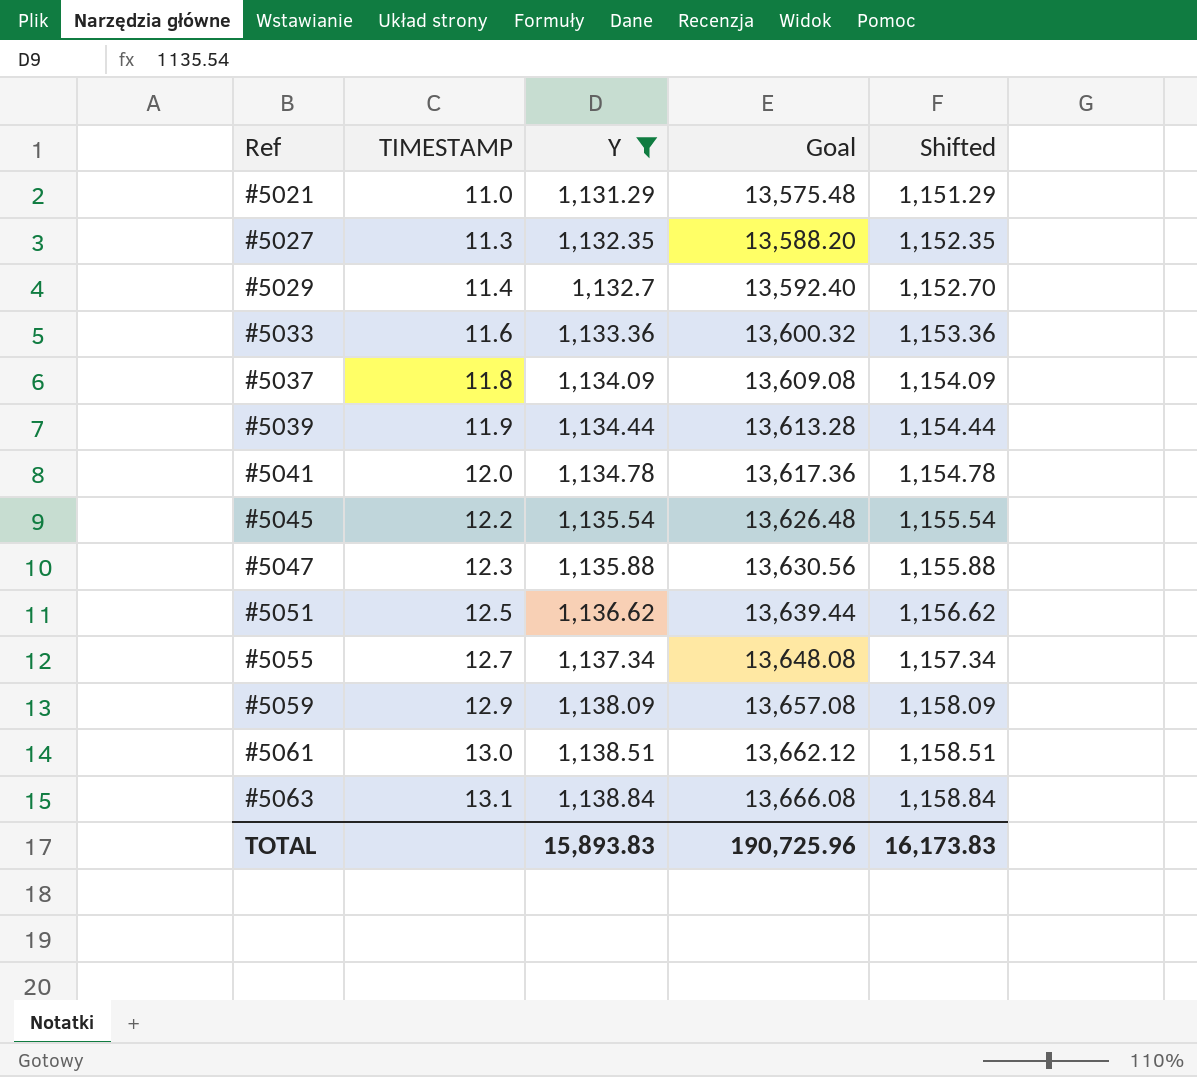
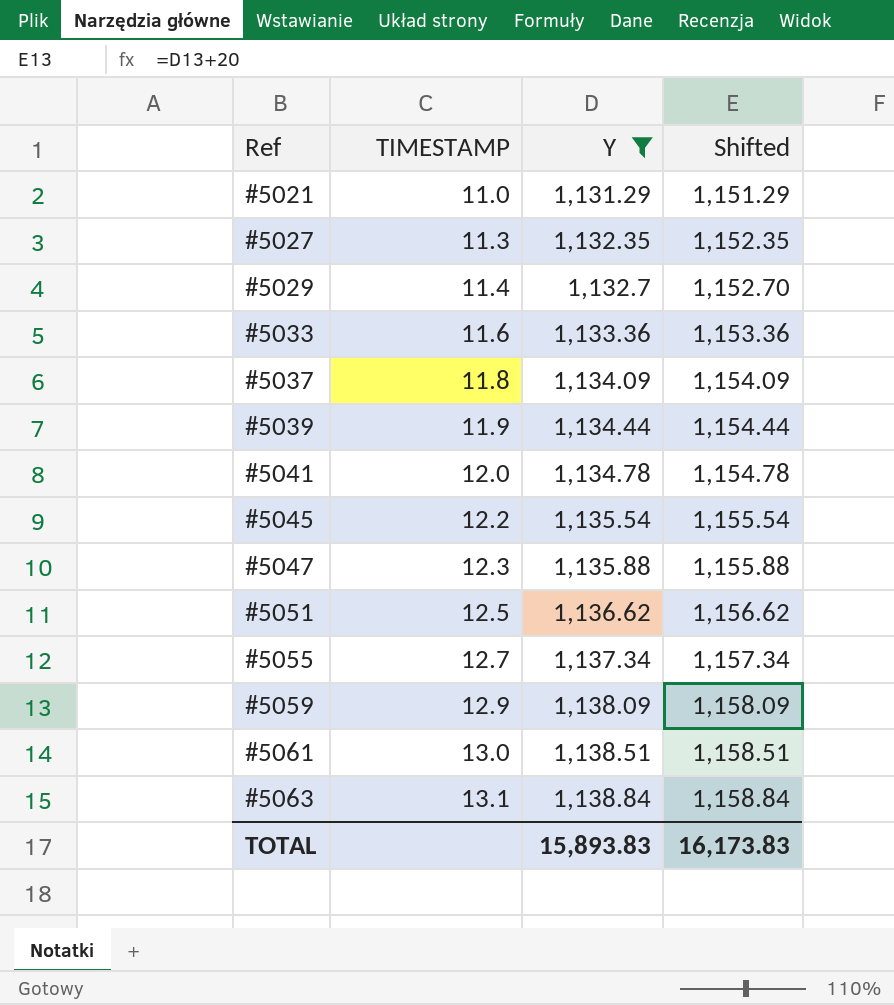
column Goal | formula: [Y] * 12 -> none

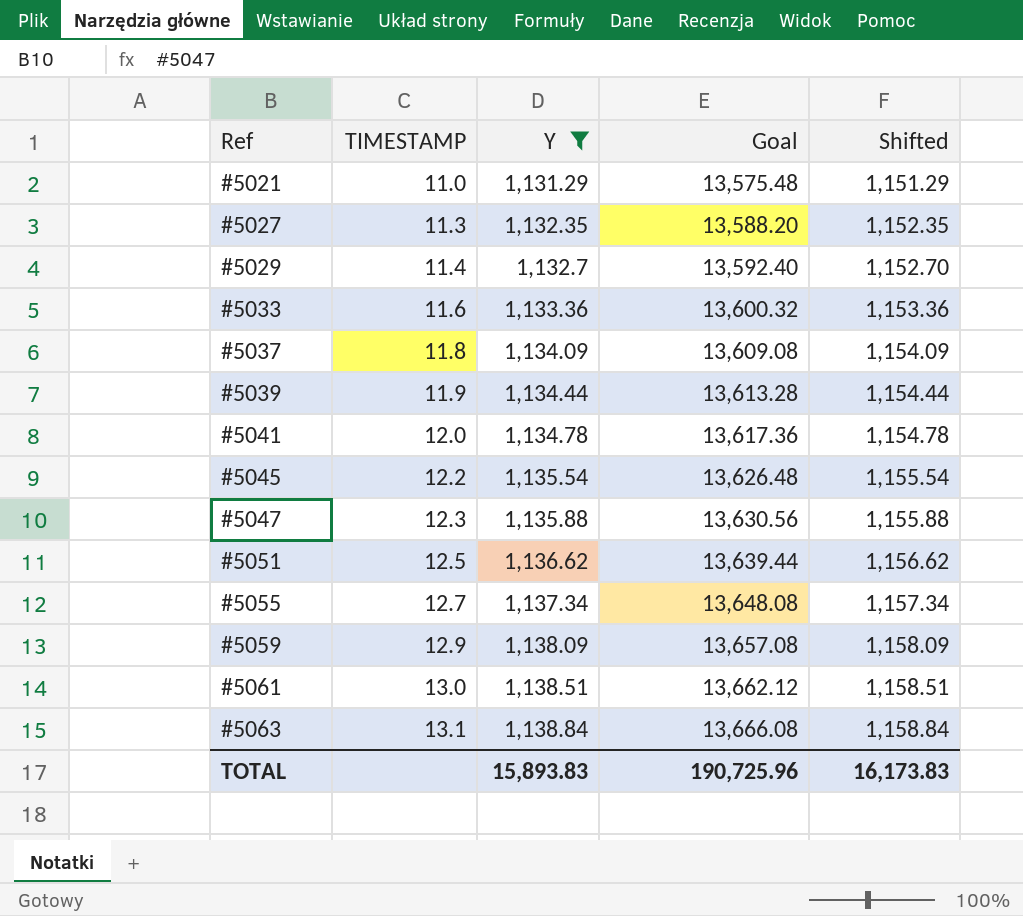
column Goal | formula: none -> [Y] * 12

